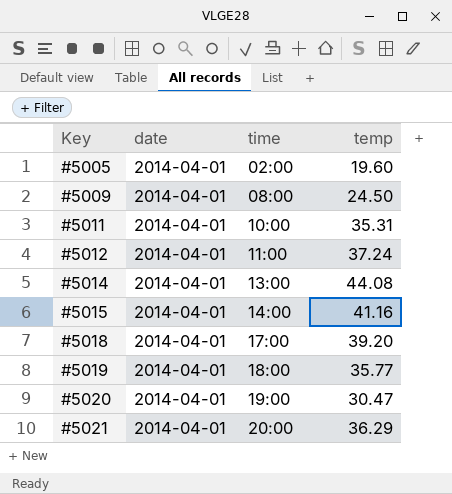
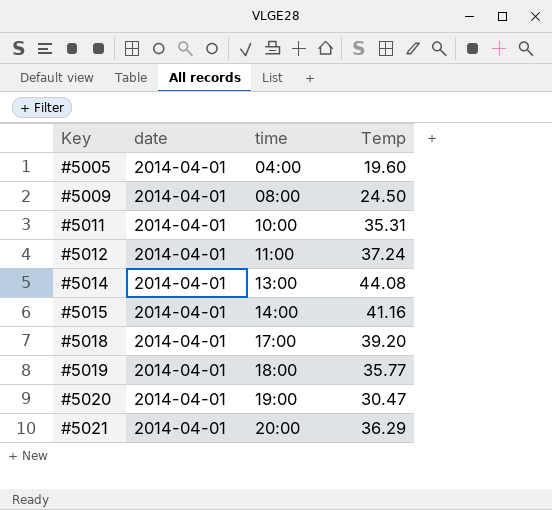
column name: temp -> Temp
#5005 | time: 02:00 -> 04:00

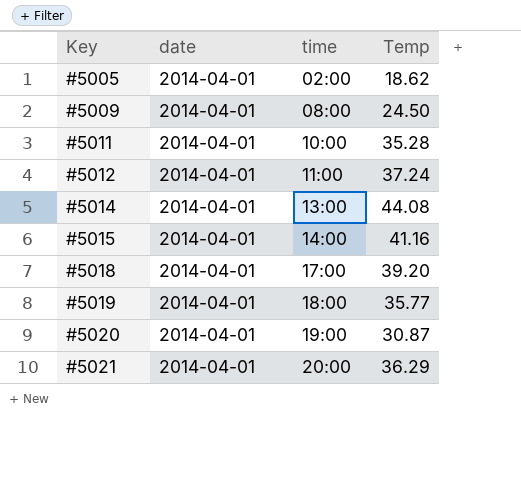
#5005 | time: 04:00 -> 02:00
#5005 | Temp: 19.60 -> 18.62
#5011 | Temp: 35.31 -> 35.28
#5020 | Temp: 30.47 -> 30.87

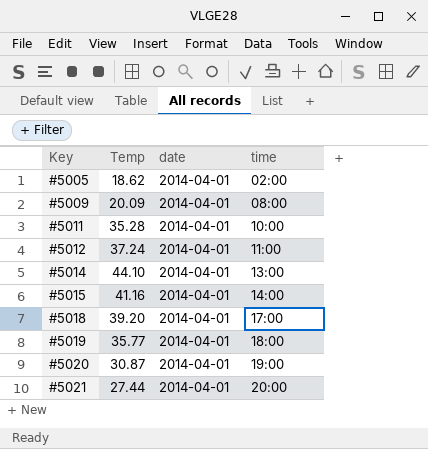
column Temp | position: 4 -> 2
#5009 | Temp: 24.50 -> 20.09
#5014 | Temp: 44.08 -> 44.10
#5021 | Temp: 36.29 -> 27.44

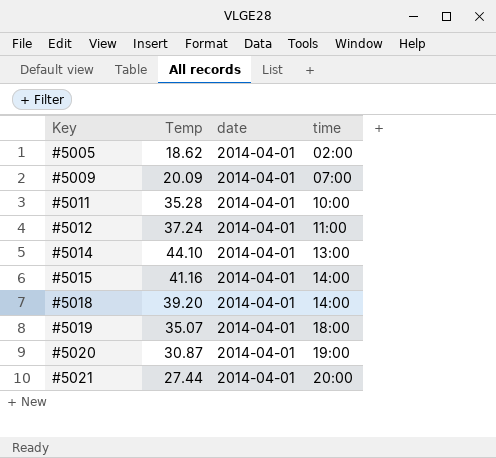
#5009 | time: 08:00 -> 07:00
#5018 | time: 17:00 -> 14:00
#5019 | Temp: 35.77 -> 35.07

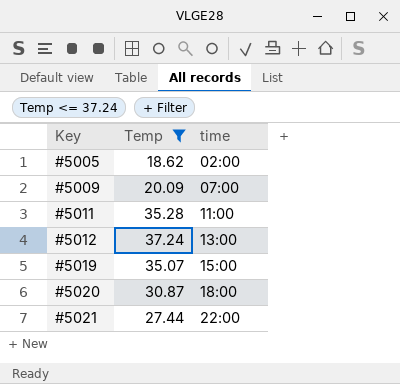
filter: none -> Temp <= 37.24
column date | position: 3 -> none
#5011 | time: 10:00 -> 11:00
#5012 | time: 11:00 -> 13:00
#5019 | time: 18:00 -> 15:00
#5020 | time: 19:00 -> 18:00
#5021 | time: 20:00 -> 22:00

